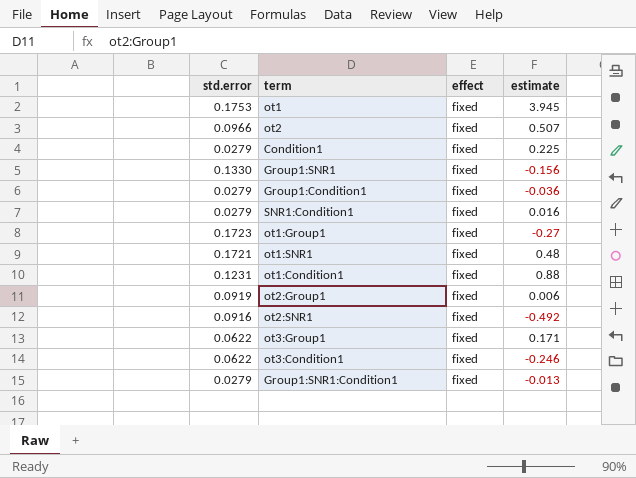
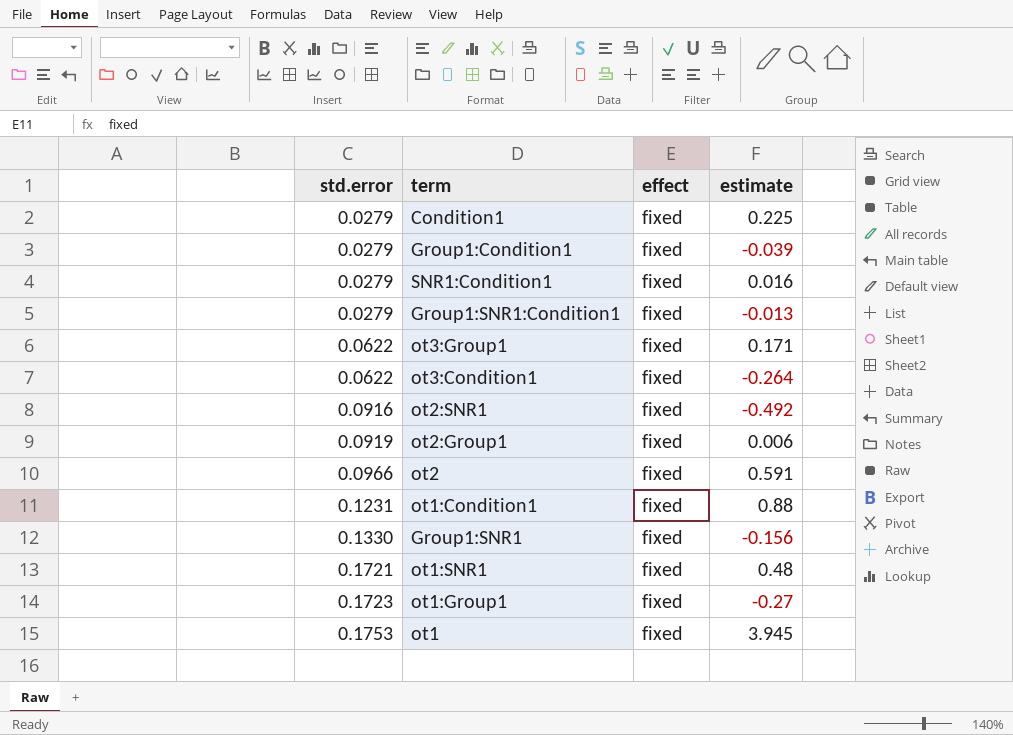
row order: none -> std.error ascending
Group1:Condition1 | estimate: -0.036 -> -0.039
ot3:Condition1 | estimate: -0.246 -> -0.264
ot2 | estimate: 0.507 -> 0.591

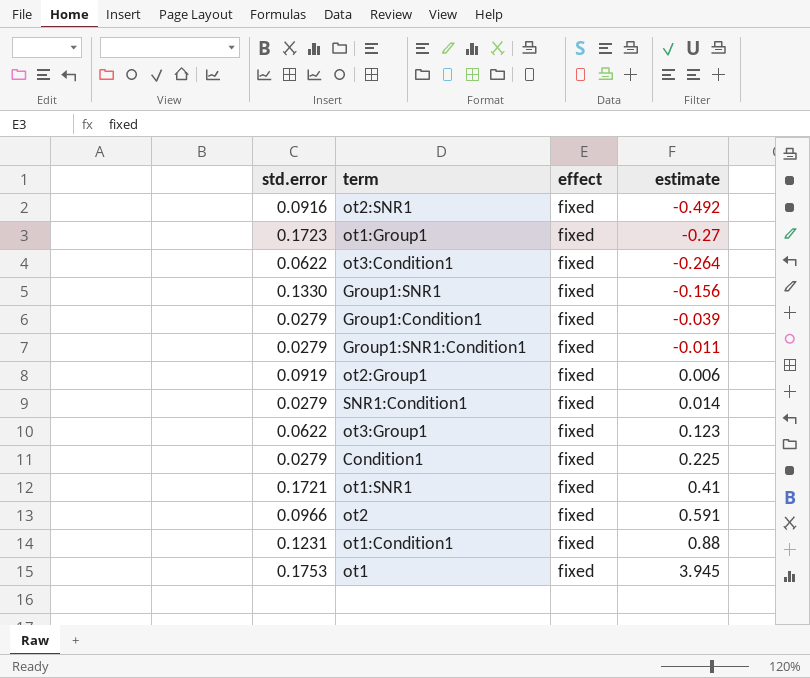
row order: std.error ascending -> estimate ascending
Group1:SNR1:Condition1 | estimate: -0.013 -> -0.011
SNR1:Condition1 | estimate: 0.016 -> 0.014
ot3:Group1 | estimate: 0.171 -> 0.123
ot1:SNR1 | estimate: 0.48 -> 0.41

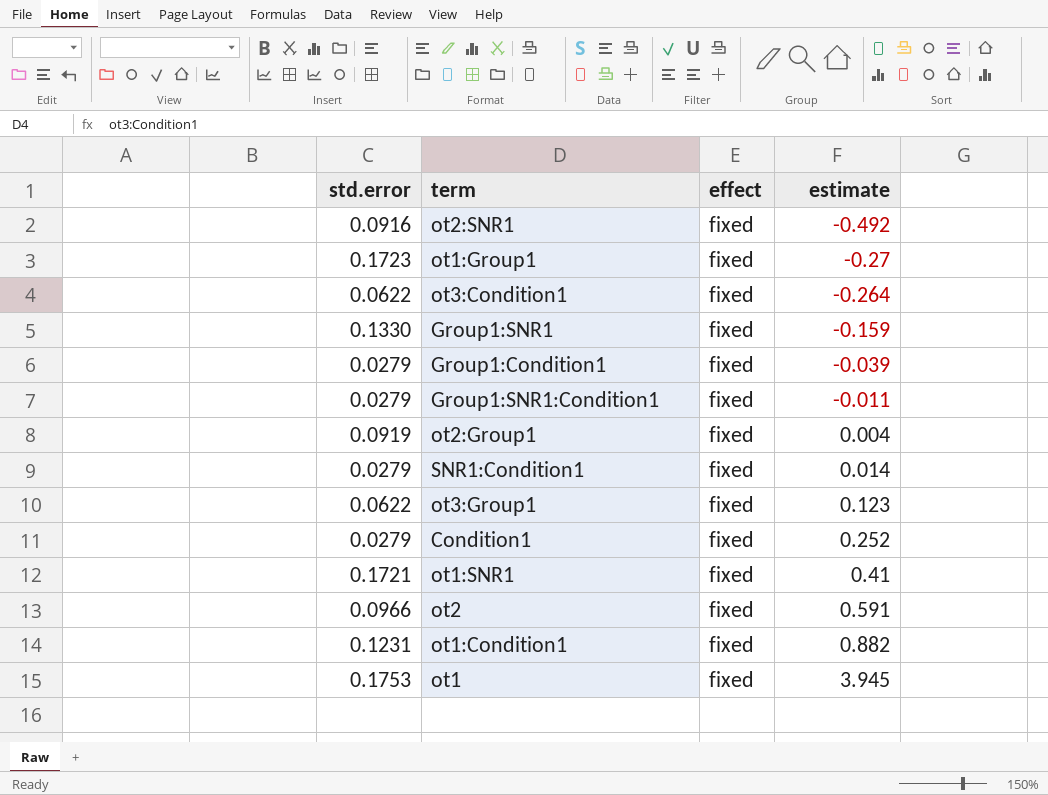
Group1:SNR1 | estimate: -0.156 -> -0.159
ot2:Group1 | estimate: 0.006 -> 0.004
Condition1 | estimate: 0.225 -> 0.252
ot1:Condition1 | estimate: 0.88 -> 0.882

